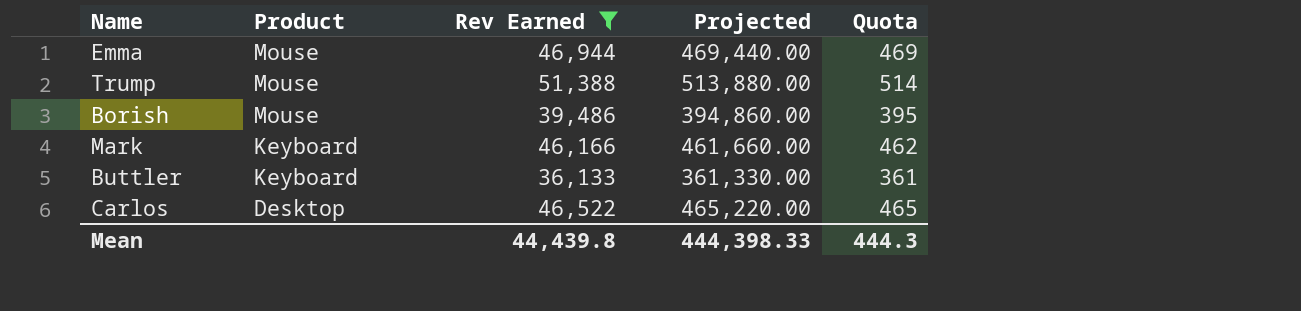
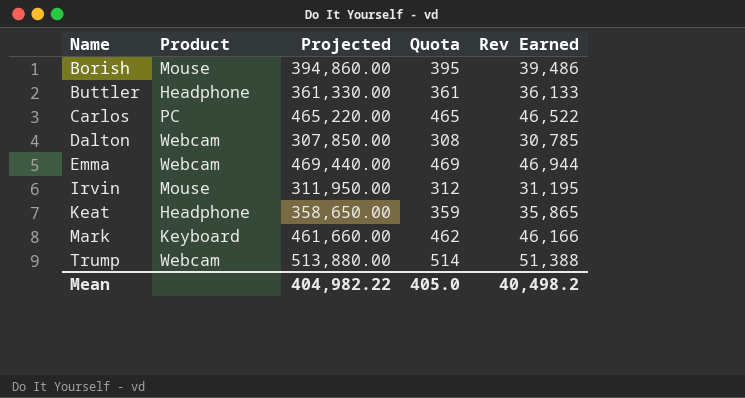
filter: Rev Earned >= 36,133 -> none
row order: Product descending -> Name ascending
column Rev Earned | position: 3 -> 5
Buttler | Product: Keyboard -> Headphone
Carlos | Product: Desktop -> PC
Emma | Product: Mouse -> Webcam
Trump | Product: Mouse -> Webcam
Mean | Projected: 444,398.33 -> 404,982.22
Mean | Quota: 444.3 -> 405.0
Mean | Rev Earned: 44,439.8 -> 40,498.2

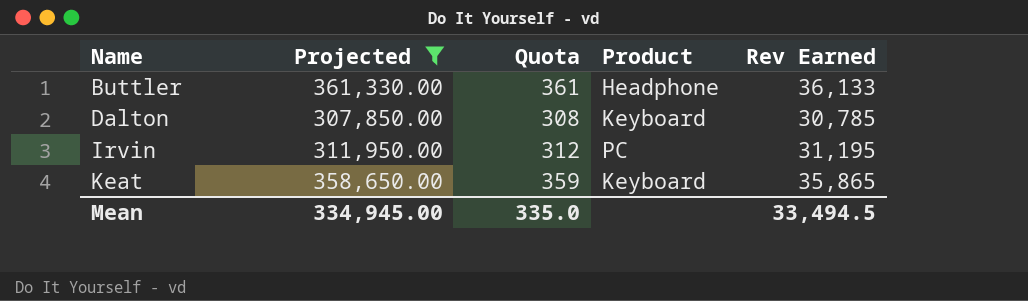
filter: none -> Projected <= 361,330.00
column Product | position: 2 -> 4
Dalton | Product: Webcam -> Keyboard
Irvin | Product: Mouse -> PC
Keat | Product: Headphone -> Keyboard
Mean | Projected: 404,982.22 -> 334,945.00
Mean | Quota: 405.0 -> 335.0
Mean | Rev Earned: 40,498.2 -> 33,494.5

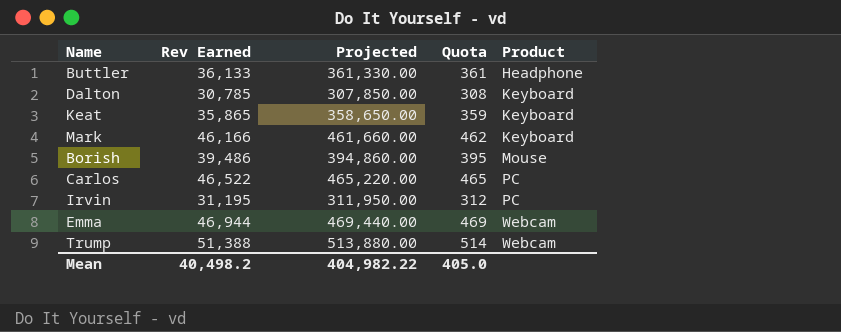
filter: Projected <= 361,330.00 -> none
row order: Name ascending -> Product ascending
column Rev Earned | position: 5 -> 2
Mean | Rev Earned: 33,494.5 -> 40,498.2
Mean | Projected: 334,945.00 -> 404,982.22
Mean | Quota: 335.0 -> 405.0

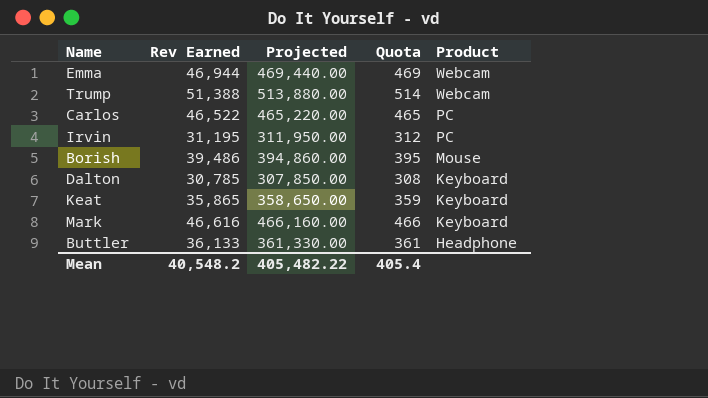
row order: Product ascending -> Product descending
Mark | Rev Earned: 46,166 -> 46,616
Mark | Projected: 461,660.00 -> 466,160.00
Mark | Quota: 462 -> 466
Mean | Rev Earned: 40,498.2 -> 40,548.2
Mean | Projected: 404,982.22 -> 405,482.22
Mean | Quota: 405.0 -> 405.4

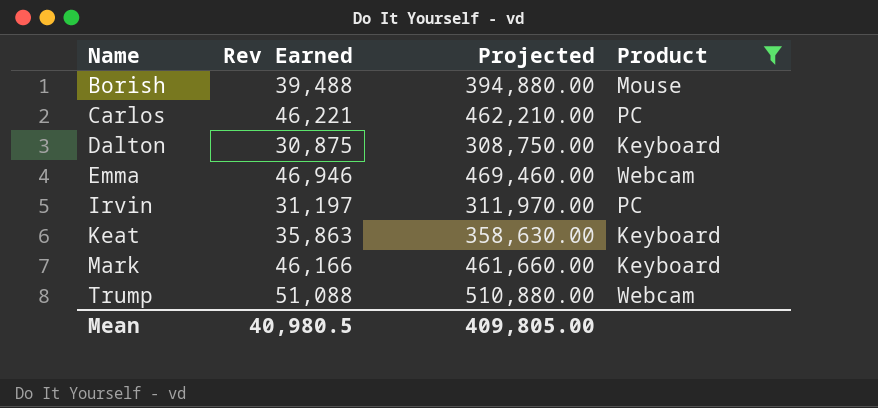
filter: none -> Product != Headphone
row order: Product descending -> Name ascending
column Quota | formula: [Rev Earned] * 0.01 -> none
Borish | Rev Earned: 39,486 -> 39,488
Borish | Projected: 394,860.00 -> 394,880.00
Carlos | Rev Earned: 46,522 -> 46,221
Carlos | Projected: 465,220.00 -> 462,210.00
Dalton | Rev Earned: 30,785 -> 30,875
Dalton | Projected: 307,850.00 -> 308,750.00
Emma | Rev Earned: 46,944 -> 46,946
Emma | Projected: 469,440.00 -> 469,460.00
Irvin | Rev Earned: 31,195 -> 31,197
Irvin | Projected: 311,950.00 -> 311,970.00
Keat | Rev Earned: 35,865 -> 35,863
Keat | Projected: 358,650.00 -> 358,630.00
Mark | Rev Earned: 46,616 -> 46,166
Mark | Projected: 466,160.00 -> 461,660.00
Trump | Rev Earned: 51,388 -> 51,088
Trump | Projected: 513,880.00 -> 510,880.00
Mean | Rev Earned: 40,548.2 -> 40,980.5
Mean | Projected: 405,482.22 -> 409,805.00

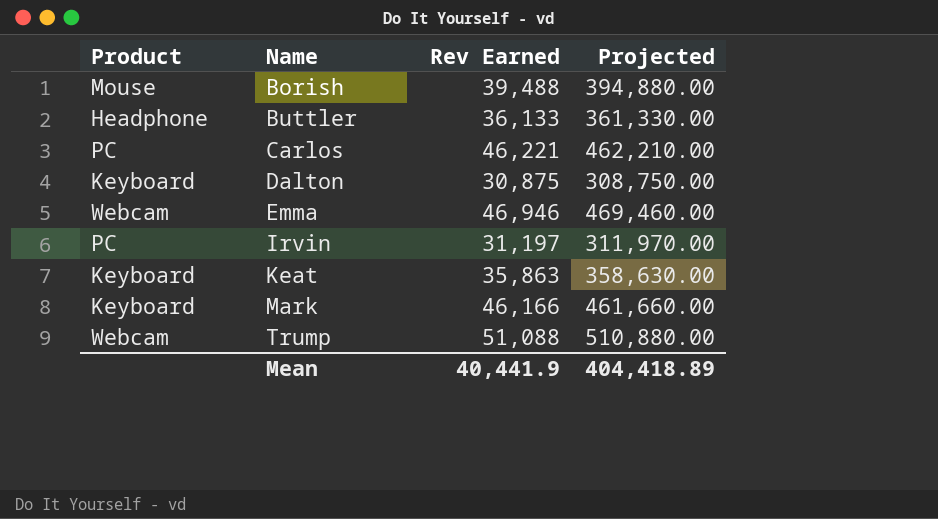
filter: Product != Headphone -> none
column Product | position: 4 -> 1
Mean | Rev Earned: 40,980.5 -> 40,441.9
Mean | Projected: 409,805.00 -> 404,418.89

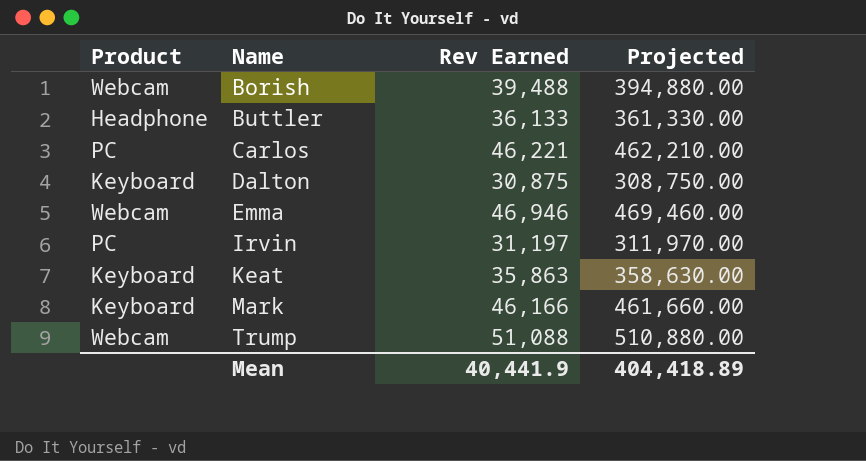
Borish | Product: Mouse -> Webcam

